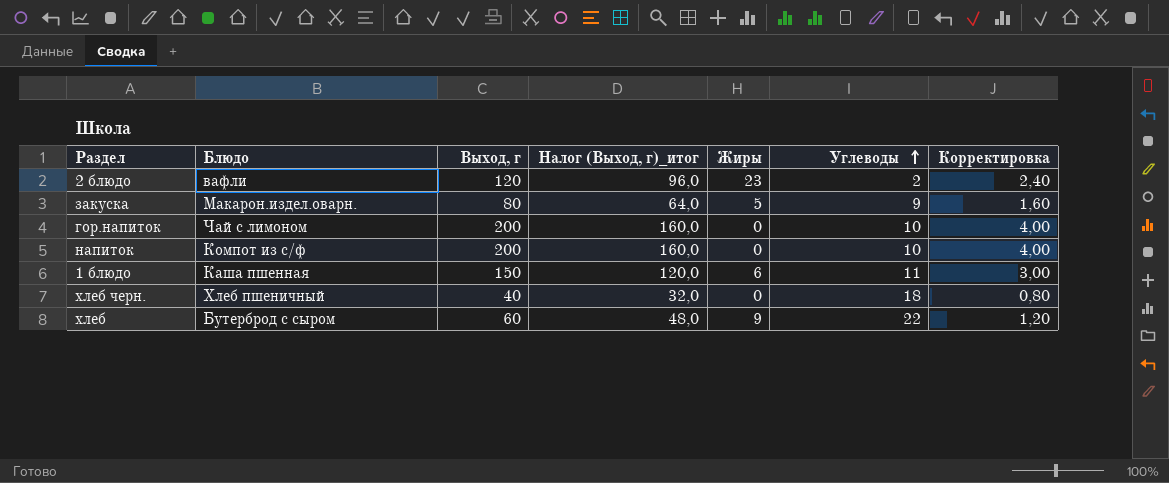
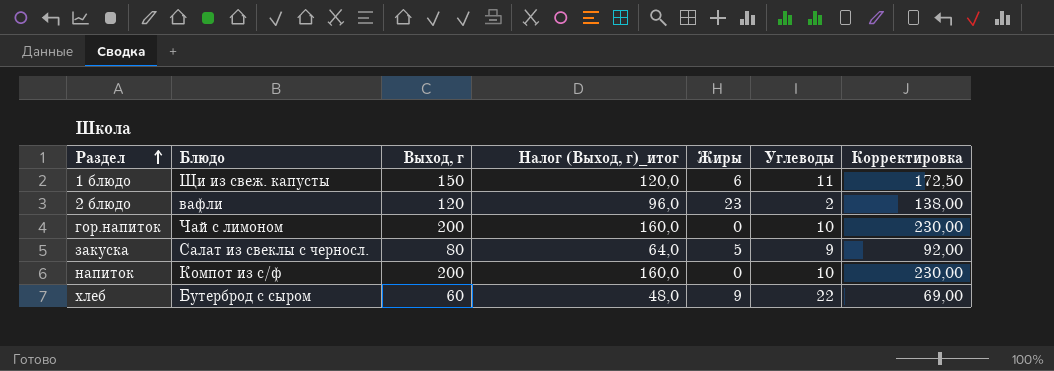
row order: Углеводы ascending -> Раздел ascending
column Корректировка | formula: [Выход, г] * 0,02 -> [Выход, г] * 1,15
row хлеб черн.: Хлеб пшеничный | 40 | 32,0 | 0 | 18 | 0,80 -> none
1 блюдо | Блюдо: Каша пшенная -> Щи из свеж. капусты
закуска | Блюдо: Макарон.издел.оварн. -> Салат из свеклы с черносл.

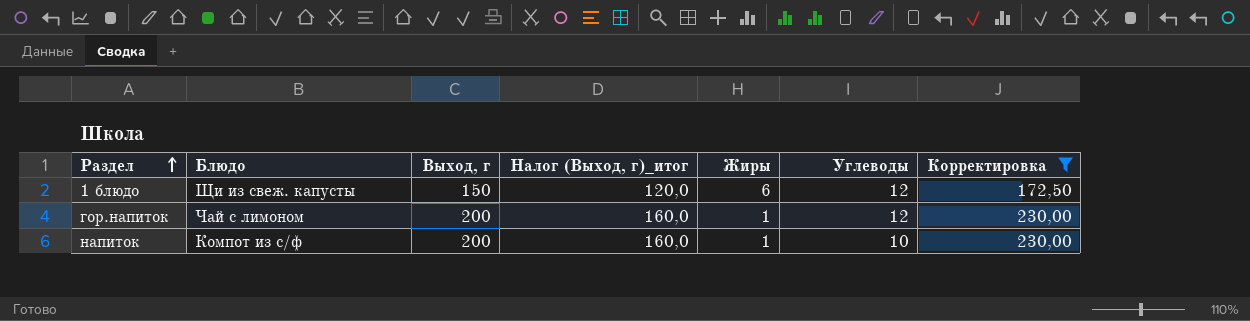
filter: none -> Корректировка >= 172,50
1 блюдо | Углеводы: 11 -> 12
гор.напиток | Жиры: 0 -> 1
гор.напиток | Углеводы: 10 -> 12
напиток | Жиры: 0 -> 1

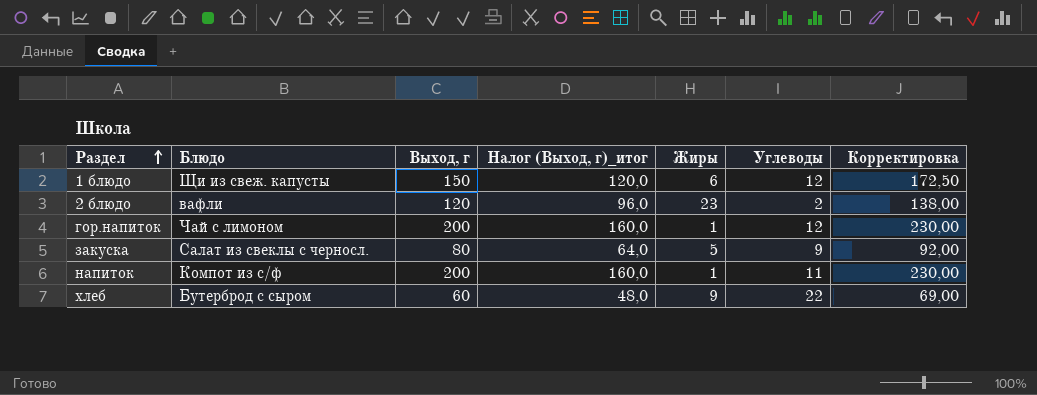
filter: Корректировка >= 172,50 -> none
напиток | Углеводы: 10 -> 11

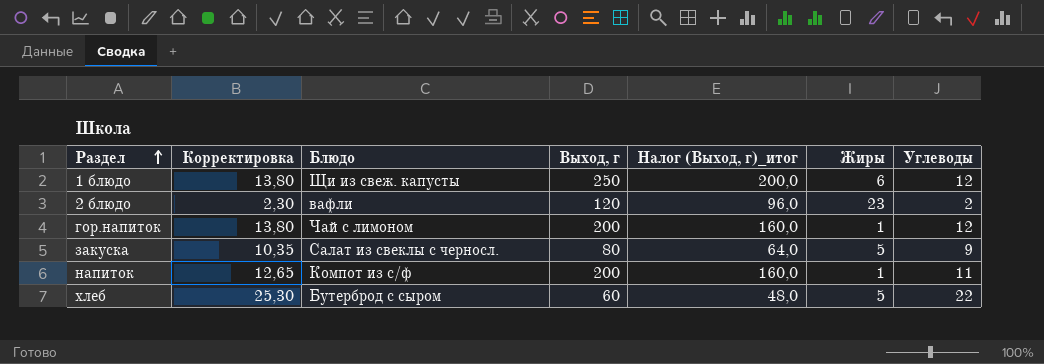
column Корректировка | formula: [Выход, г] * 1,15 -> [Углеводы] * 1,15
column Корректировка | position: 7 -> 2
1 блюдо | Выход, г: 150 -> 250
1 блюдо | Налог (Выход, г)_итог: 120,0 -> 200,0
хлеб | Жиры: 9 -> 5

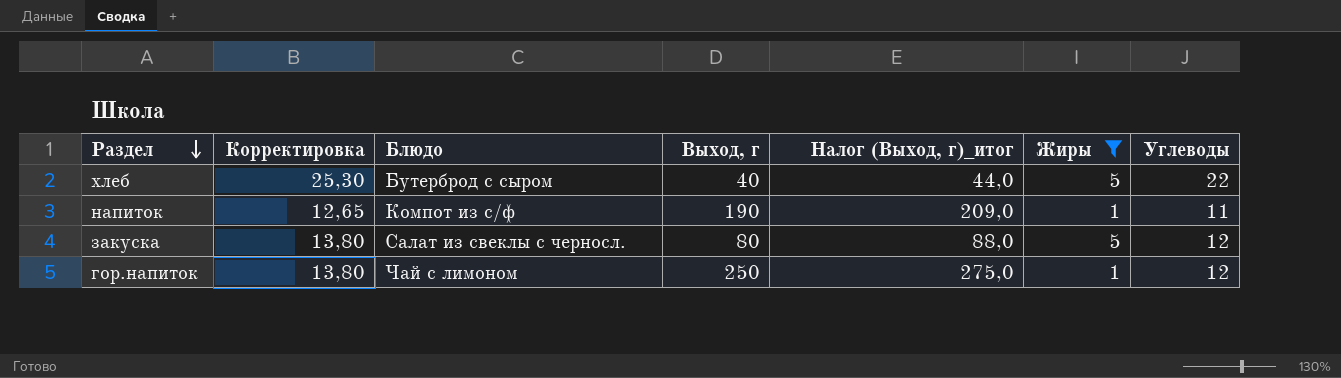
filter: none -> Жиры <= 5
row order: Раздел ascending -> Раздел descending
column Налог (Выход, г)_итог | formula: [Выход, г] * 0,8 -> [Выход, г] * 1,1
хлеб | Выход, г: 60 -> 40
напиток | Выход, г: 200 -> 190
закуска | Корректировка: 10,35 -> 13,80
закуска | Углеводы: 9 -> 12
гор.напиток | Выход, г: 200 -> 250

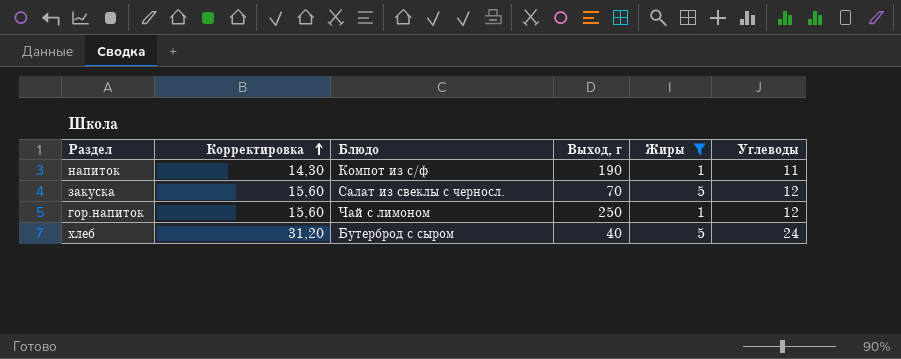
row order: Раздел descending -> Корректировка ascending
column Налог (Выход, г)_итог | formula: [Выход, г] * 1,1 -> none
column Корректировка | formula: [Углеводы] * 1,15 -> [Углеводы] * 1,3
закуска | Выход, г: 80 -> 70
хлеб | Углеводы: 22 -> 24

